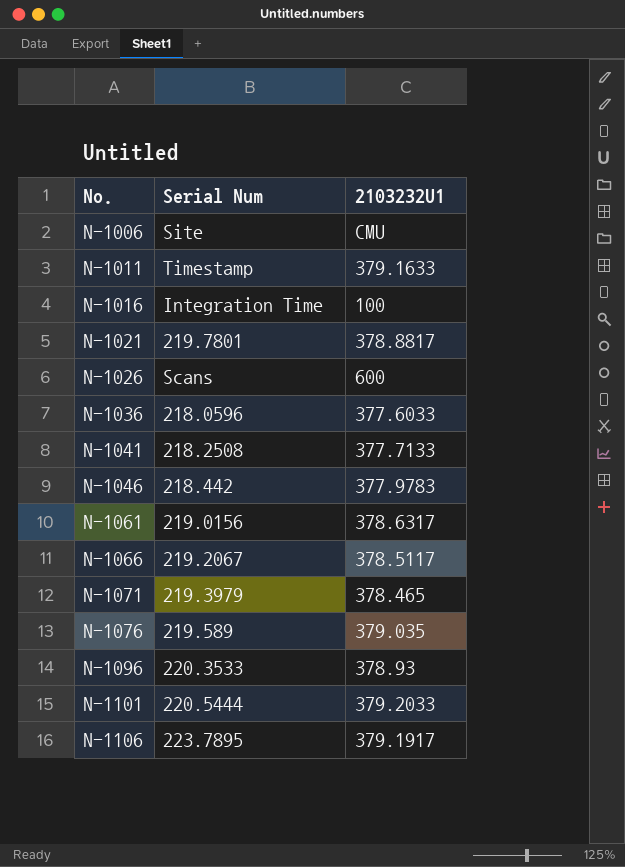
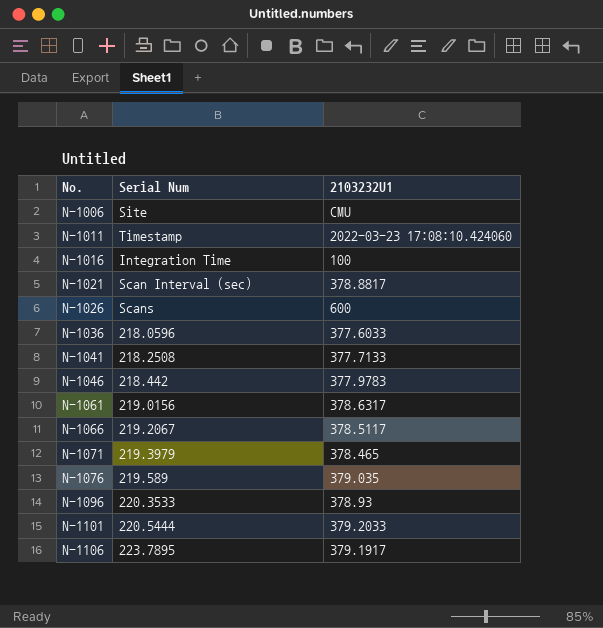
N-1011 | 2103232U1: 379.1633 -> 2022-03-23 17:08:10.424060
N-1021 | Serial Num: 219.7801 -> Scan Interval (sec)

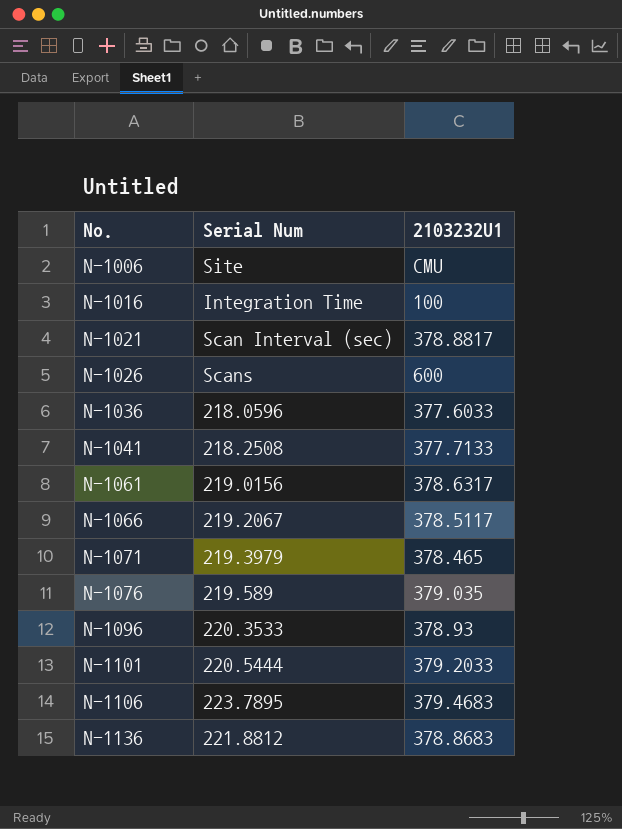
row N-1011: Timestamp | 2022-03-23 17:08:10.424060 -> none
row N-1046: 218.442 | 377.9783 -> none
N-1106 | 2103232U1: 379.1917 -> 379.4683
row N-1136: none -> 221.8812 | 378.8683

